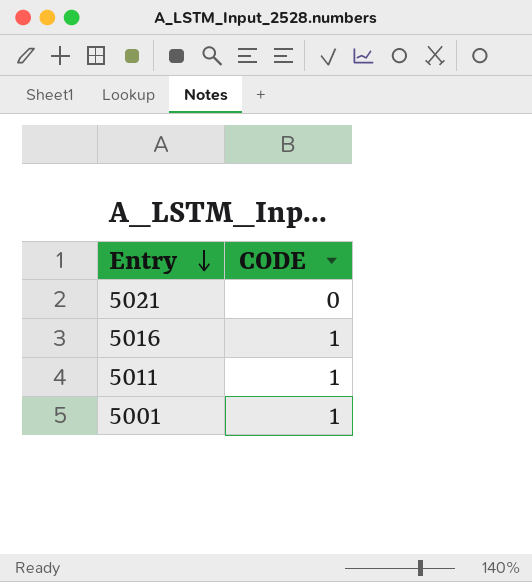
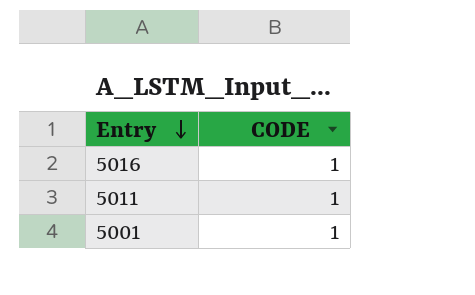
row 5021: 0 -> none

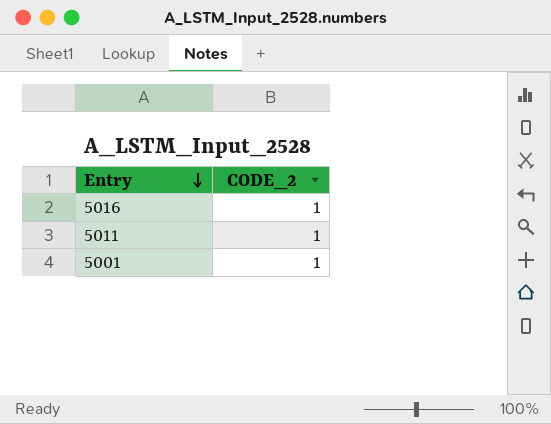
column name: CODE -> CODE_2

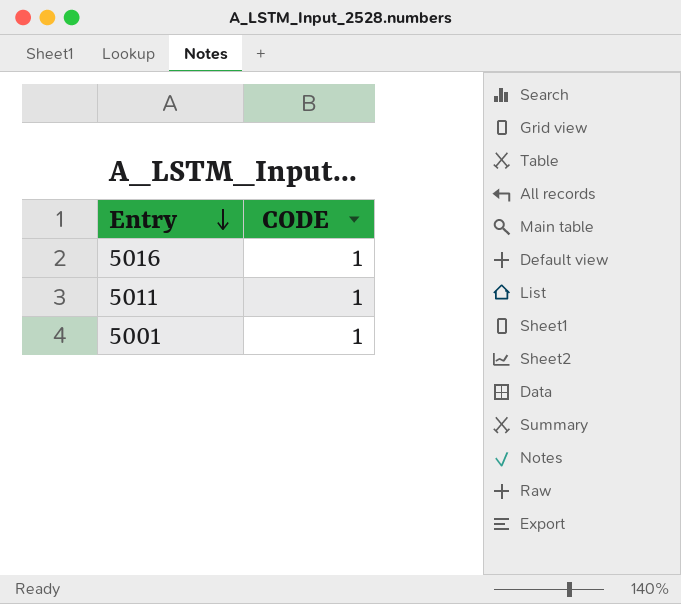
column name: CODE_2 -> CODE

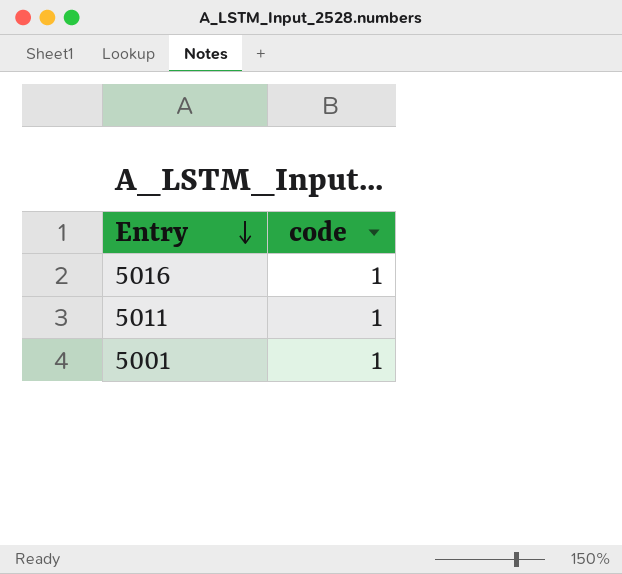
column name: CODE -> code

